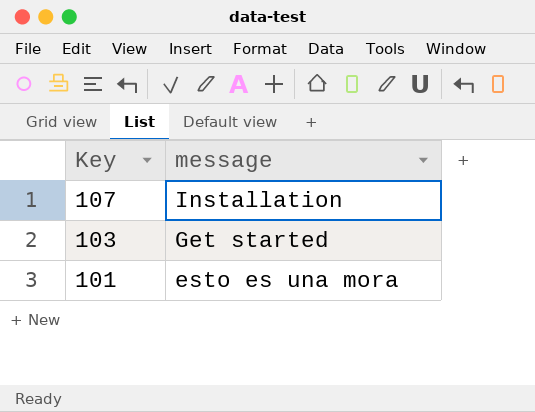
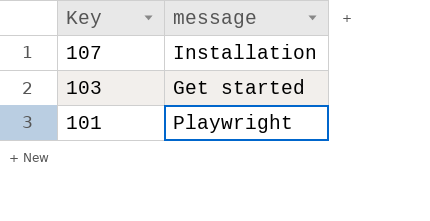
101 | message: esto es una mora -> Playwright

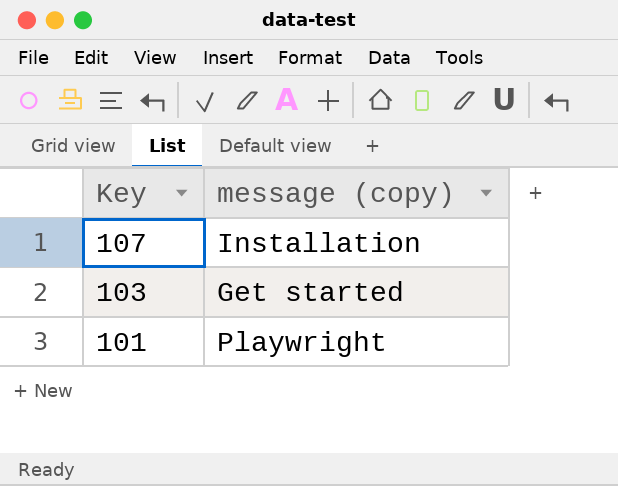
column name: message -> message (copy)

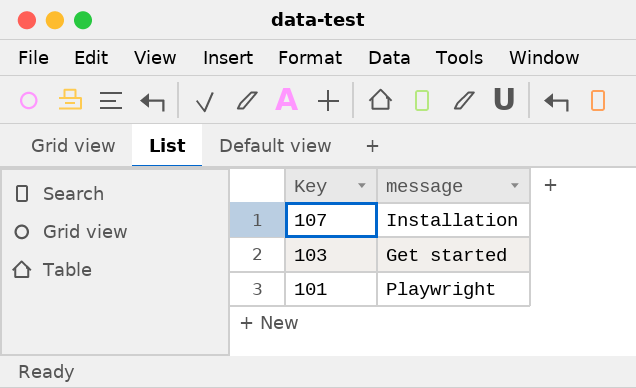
column name: message (copy) -> message

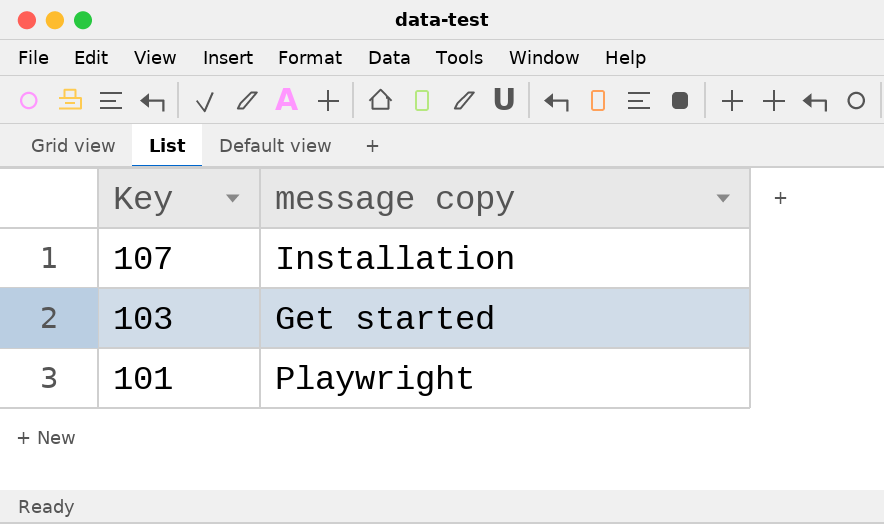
column name: message -> message copy

